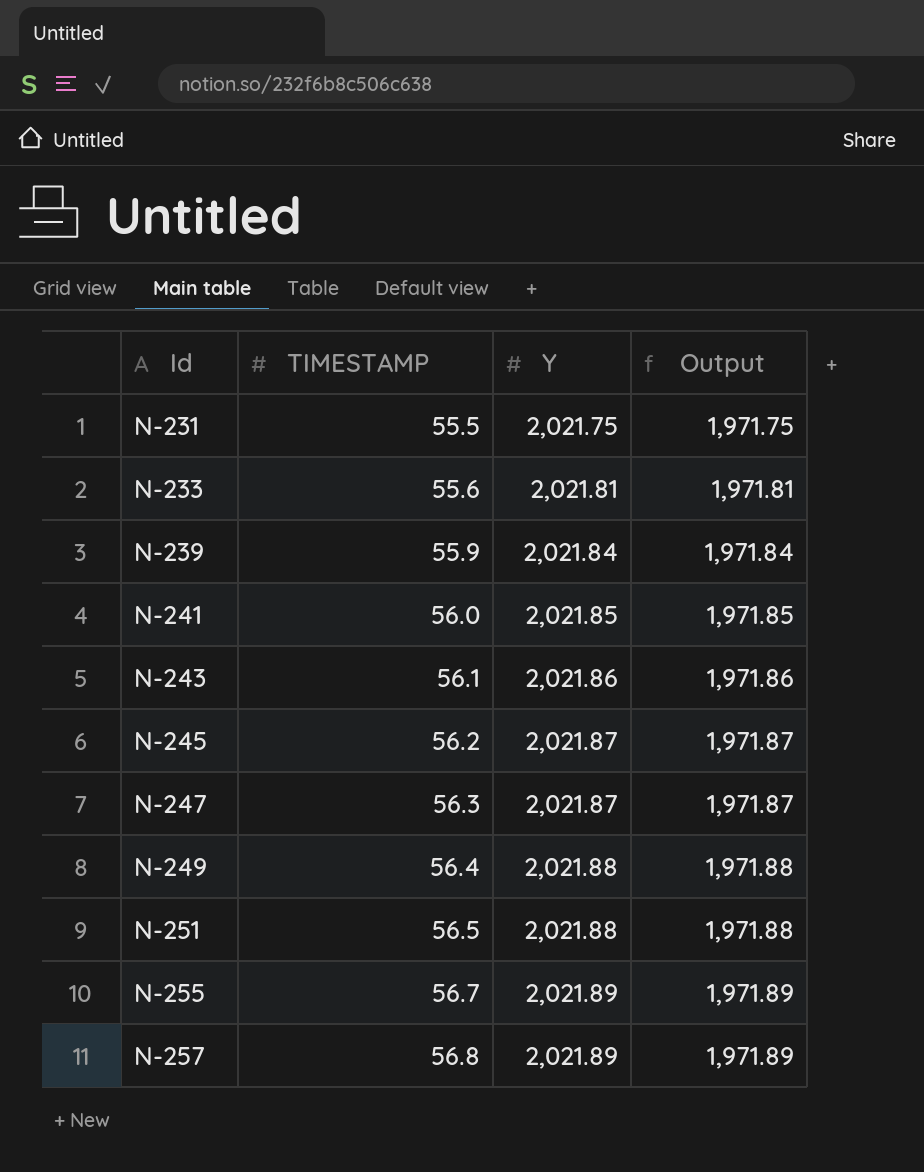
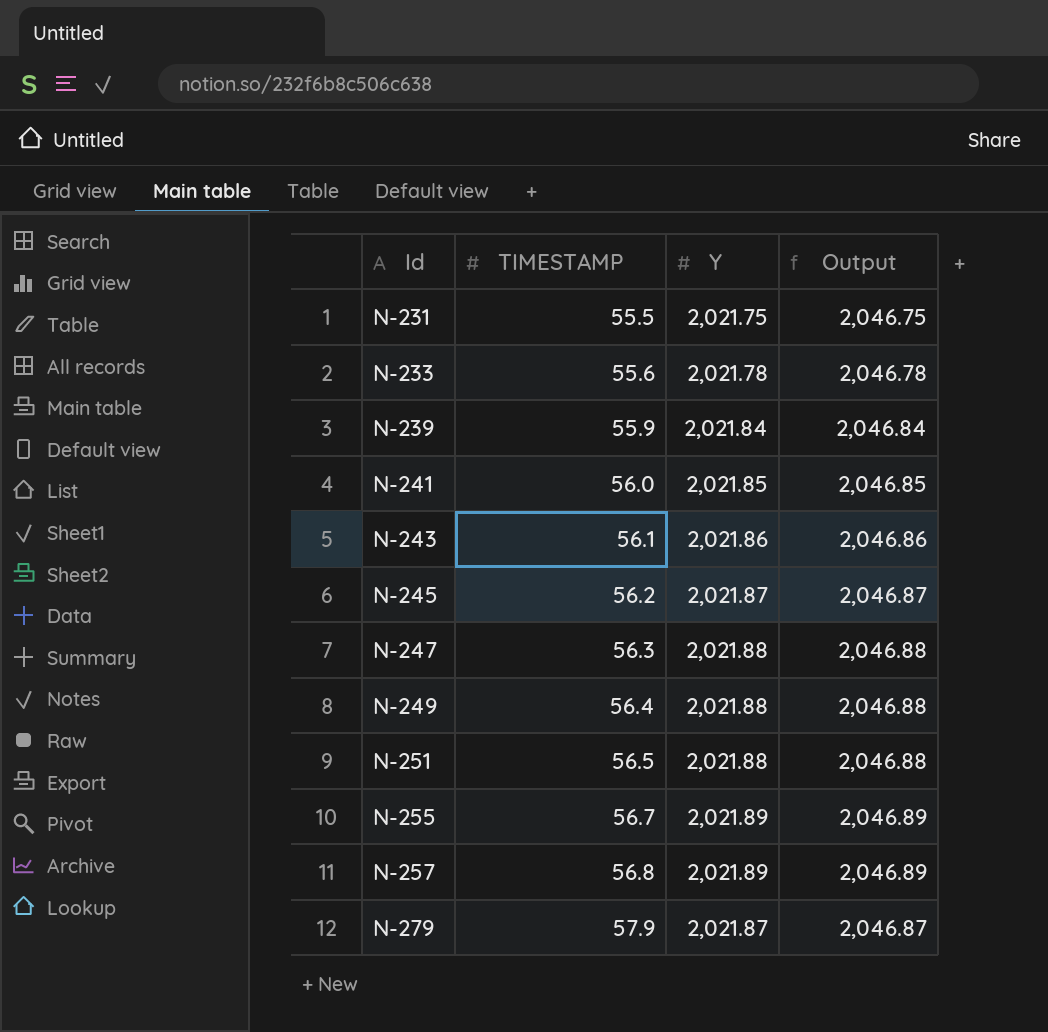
column Output | formula: [Y] - 50 -> [Y] + 25
N-233 | Y: 2,021.81 -> 2,021.78
N-247 | Y: 2,021.87 -> 2,021.88
row N-279: none -> 57.9 | 2,021.87 | 2,046.87

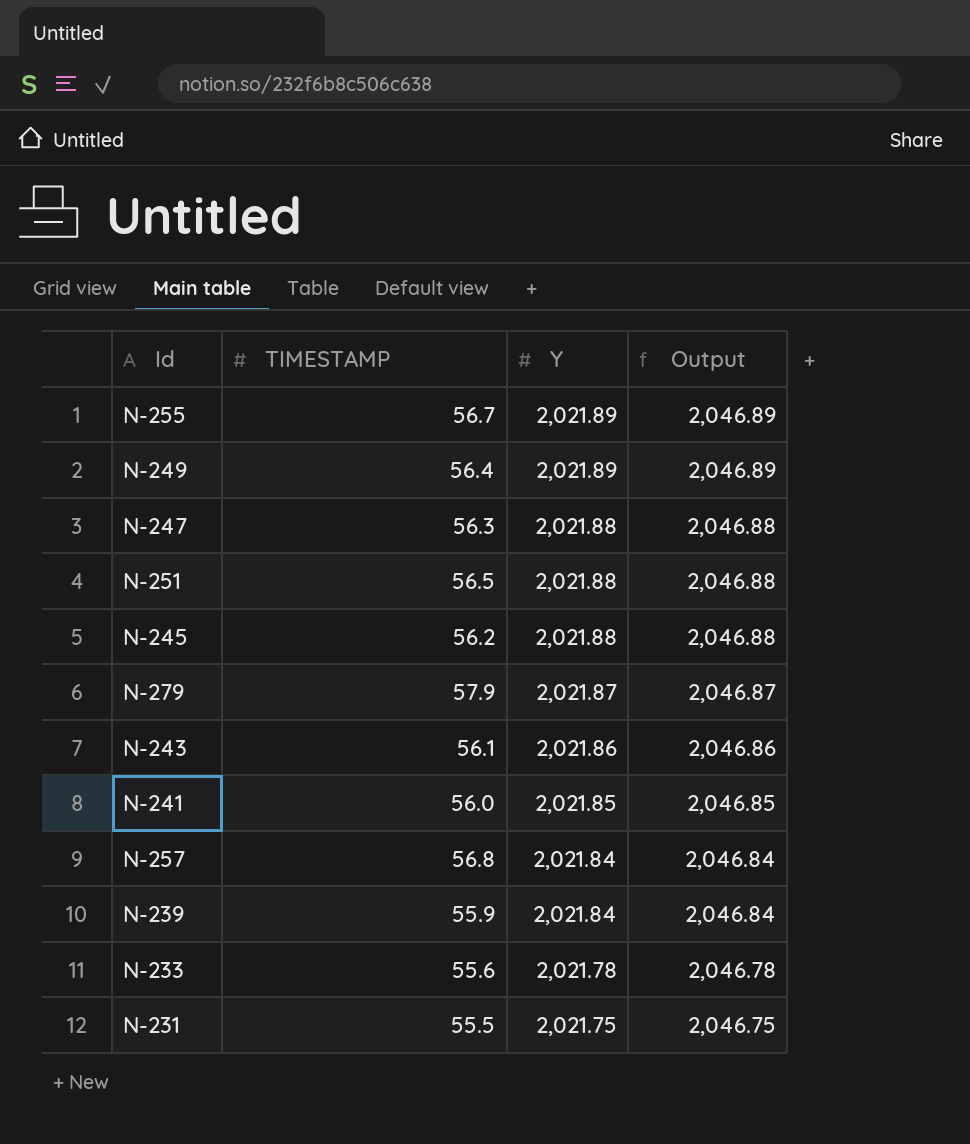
row order: Id ascending -> Y descending
N-249 | Y: 2,021.88 -> 2,021.89
N-249 | Output: 2,046.88 -> 2,046.89
N-245 | Y: 2,021.87 -> 2,021.88
N-245 | Output: 2,046.87 -> 2,046.88
N-257 | Y: 2,021.89 -> 2,021.84
N-257 | Output: 2,046.89 -> 2,046.84

